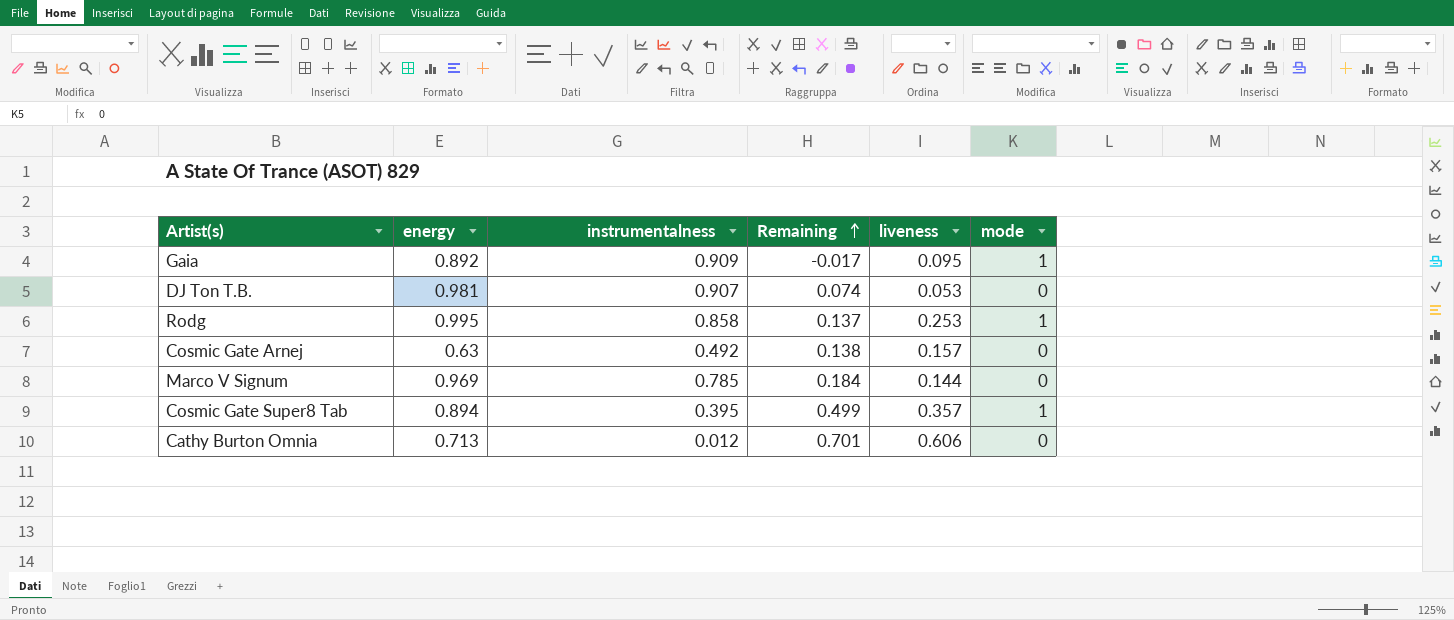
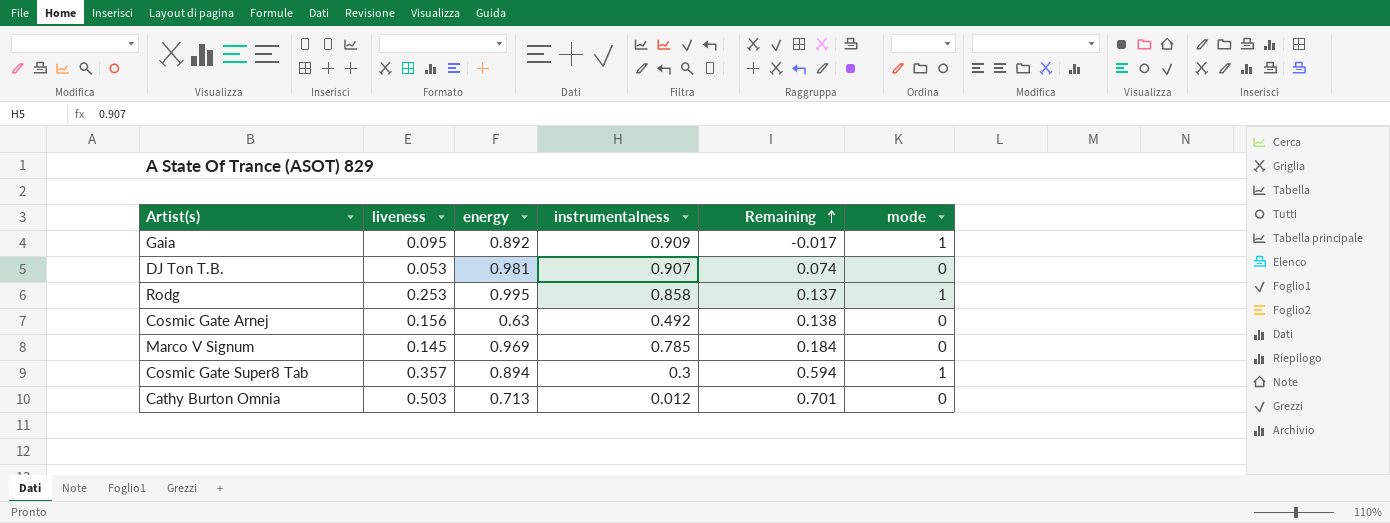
column liveness | position: 5 -> 2
Cosmic Gate Arnej | liveness: 0.157 -> 0.156
Marco V Signum | liveness: 0.144 -> 0.145
Cosmic Gate Super8 Tab | instrumentalness: 0.395 -> 0.3
Cosmic Gate Super8 Tab | Remaining: 0.499 -> 0.594
Cathy Burton Omnia | liveness: 0.606 -> 0.503

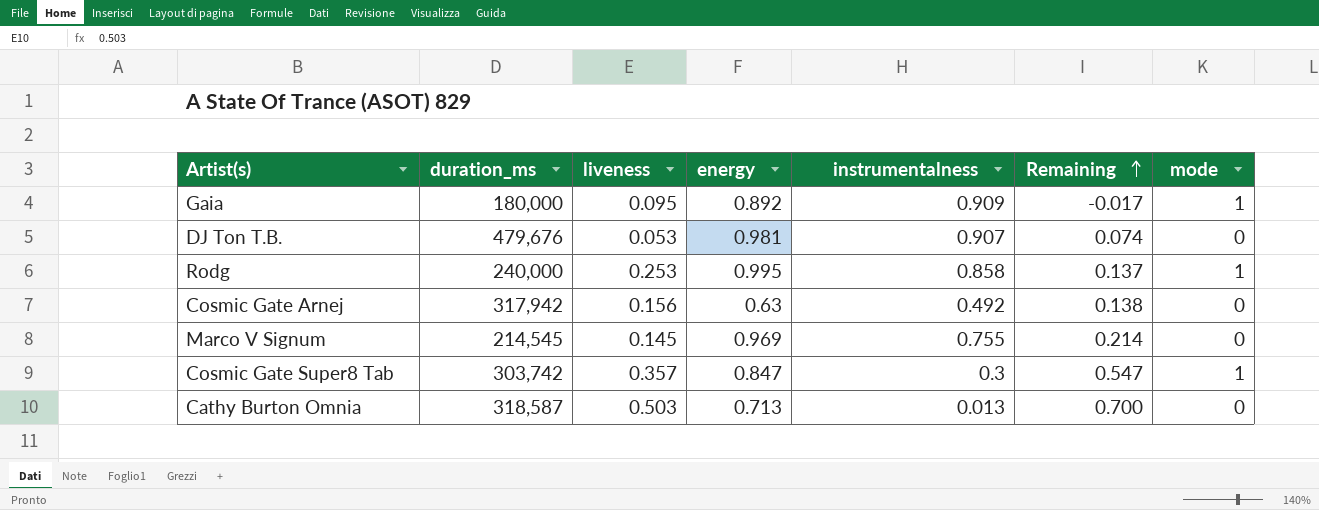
column duration_ms | position: none -> 2
Marco V Signum | instrumentalness: 0.785 -> 0.755
Marco V Signum | Remaining: 0.184 -> 0.214
Cosmic Gate Super8 Tab | energy: 0.894 -> 0.847
Cosmic Gate Super8 Tab | Remaining: 0.594 -> 0.547
Cathy Burton Omnia | instrumentalness: 0.012 -> 0.013
Cathy Burton Omnia | Remaining: 0.701 -> 0.700

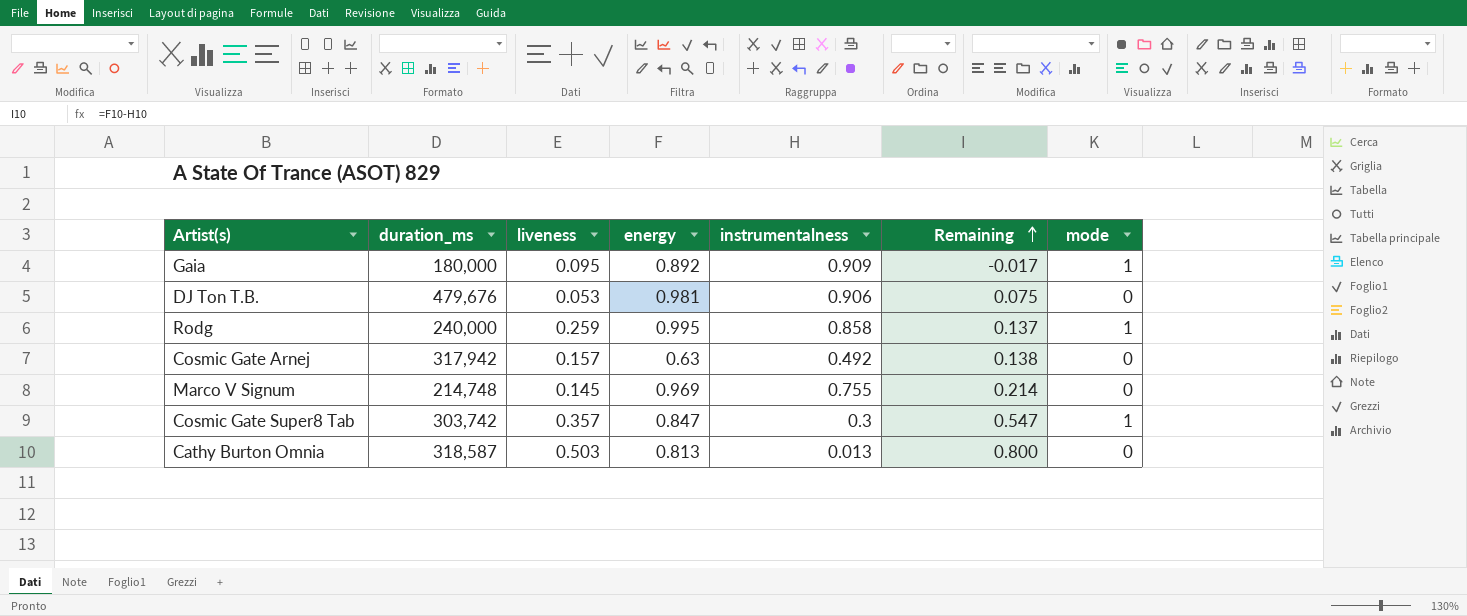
DJ Ton T.B. | instrumentalness: 0.907 -> 0.906
DJ Ton T.B. | Remaining: 0.074 -> 0.075
Rodg | liveness: 0.253 -> 0.259
Cosmic Gate Arnej | liveness: 0.156 -> 0.157
Marco V Signum | duration_ms: 214,545 -> 214,748
Cathy Burton Omnia | energy: 0.713 -> 0.813
Cathy Burton Omnia | Remaining: 0.700 -> 0.800

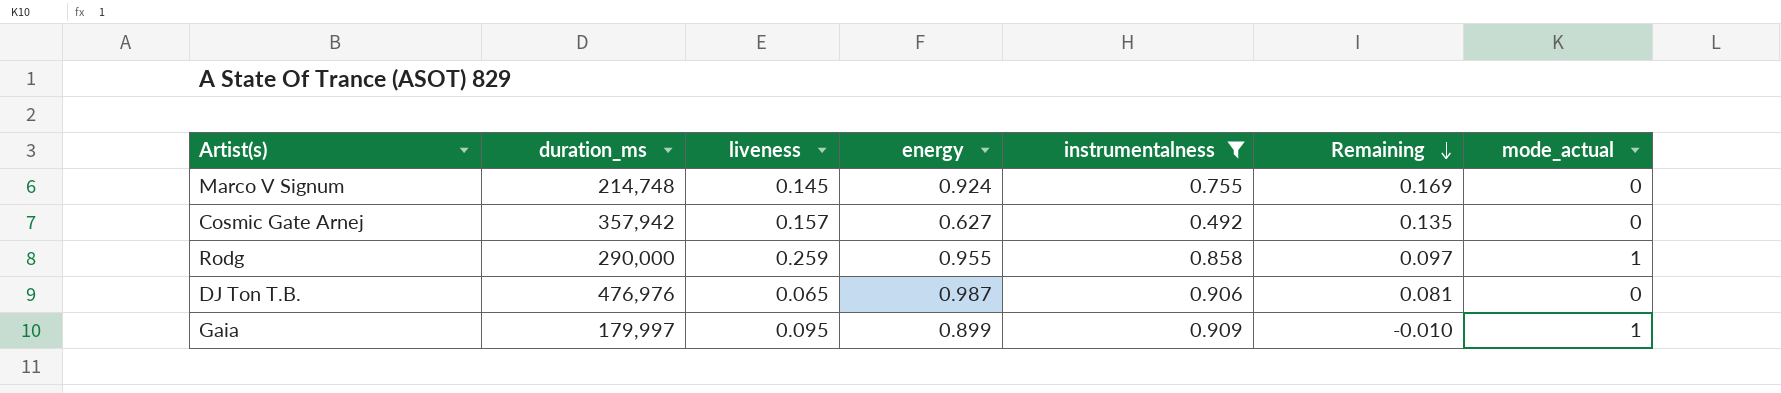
filter: none -> instrumentalness >= 0.492
row order: Remaining ascending -> Remaining descending
column name: mode -> mode_actual
Marco V Signum | energy: 0.969 -> 0.924
Marco V Signum | Remaining: 0.214 -> 0.169
Cosmic Gate Arnej | duration_ms: 317,942 -> 357,942
Cosmic Gate Arnej | energy: 0.63 -> 0.627
Cosmic Gate Arnej | Remaining: 0.138 -> 0.135
Rodg | duration_ms: 240,000 -> 290,000
Rodg | energy: 0.995 -> 0.955
Rodg | Remaining: 0.137 -> 0.097
DJ Ton T.B. | duration_ms: 479,676 -> 476,976
DJ Ton T.B. | liveness: 0.053 -> 0.065
DJ Ton T.B. | energy: 0.981 -> 0.987
DJ Ton T.B. | Remaining: 0.075 -> 0.081
Gaia | duration_ms: 180,000 -> 179,997
Gaia | energy: 0.892 -> 0.899
Gaia | Remaining: -0.017 -> -0.010

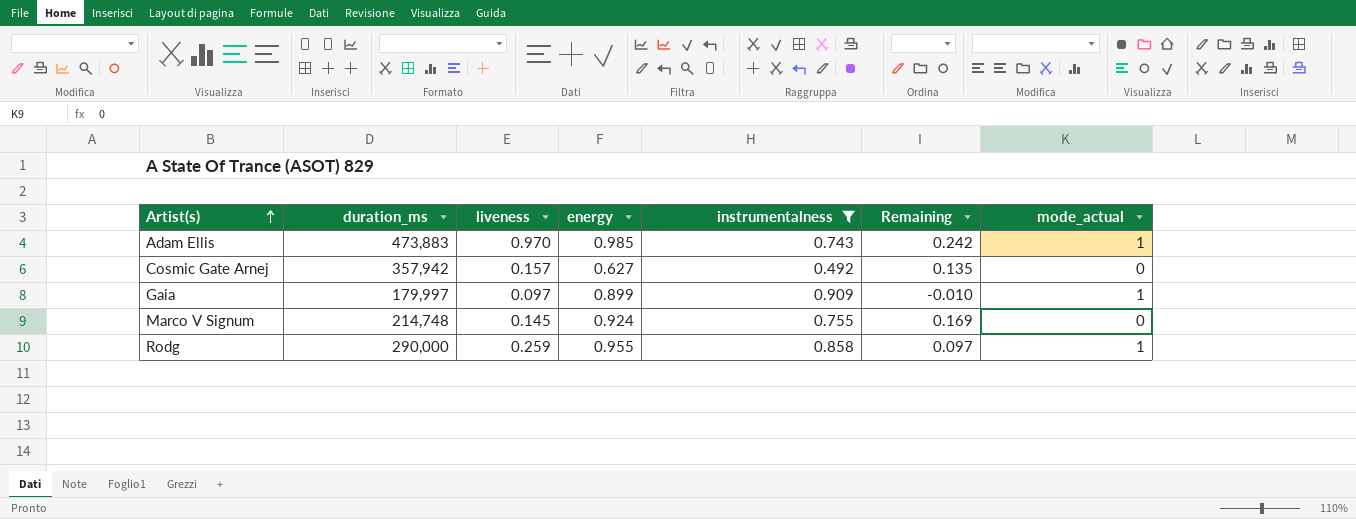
row order: Remaining descending -> Artist(s) ascending
row DJ Ton T.B.: 476,976 | 0.065 | 0.987 | 0.906 | 0.081 | 0 -> none
row Adam Ellis: none -> 473,883 | 0.970 | 0.985 | 0.743 | 0.242 | 1
Gaia | liveness: 0.095 -> 0.097

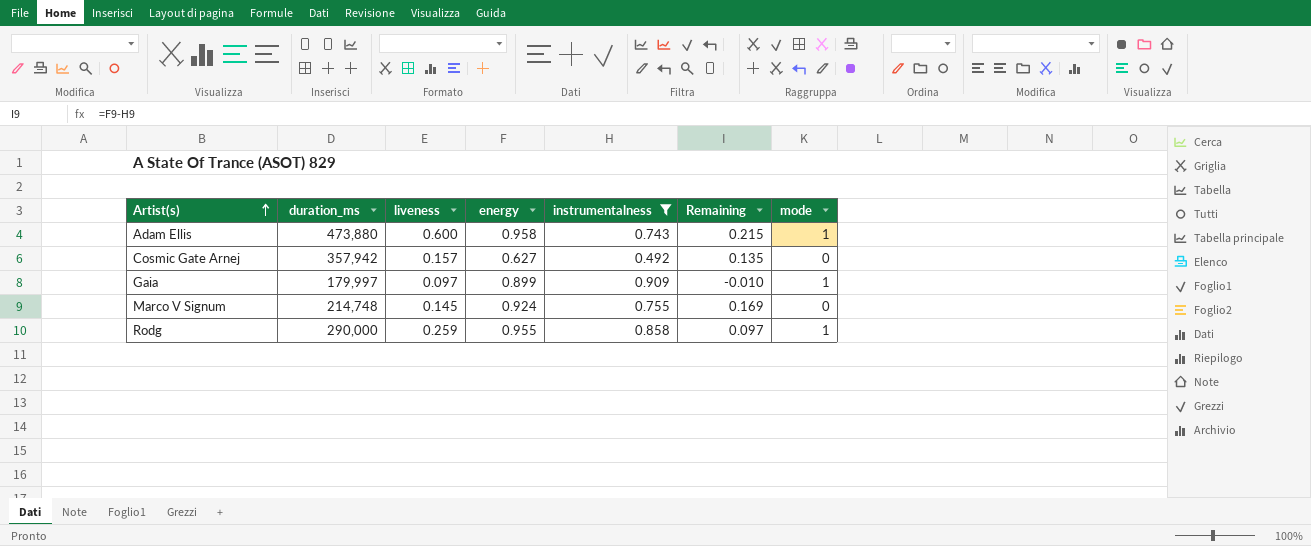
column name: mode_actual -> mode
Adam Ellis | duration_ms: 473,883 -> 473,880
Adam Ellis | liveness: 0.970 -> 0.600
Adam Ellis | energy: 0.985 -> 0.958
Adam Ellis | Remaining: 0.242 -> 0.215

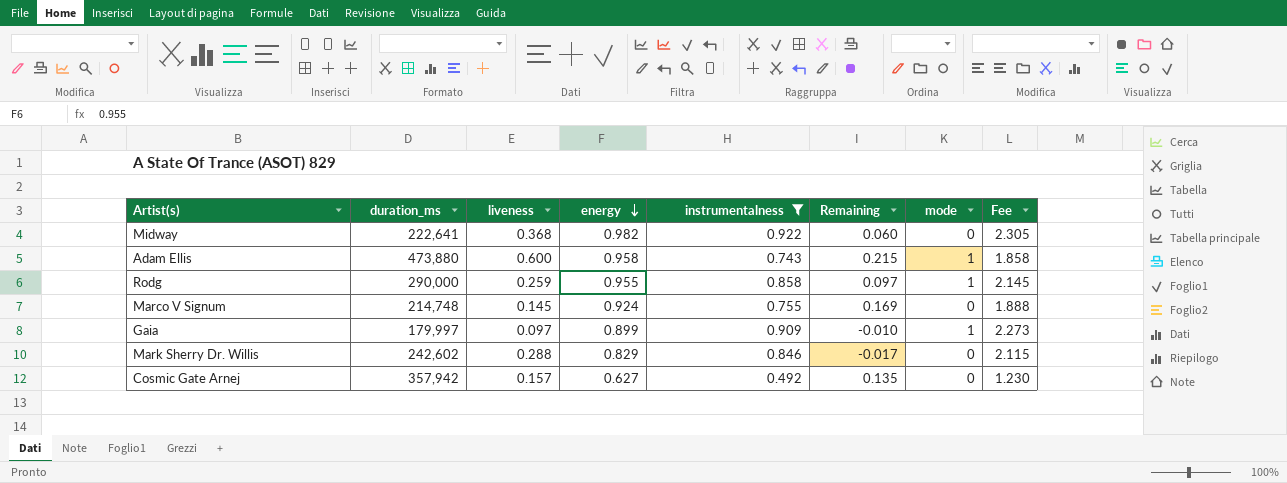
row order: Artist(s) ascending -> energy descending
column Fee | formula: none -> [instrumentalness] * 2.5
row Midway: none -> 222,641 | 0.368 | 0.982 | 0.922 | 0.060 | 0 | 2.305
row Mark Sherry Dr. Willis: none -> 242,602 | 0.288 | 0.829 | 0.846 | -0.017 | 0 | 2.115

